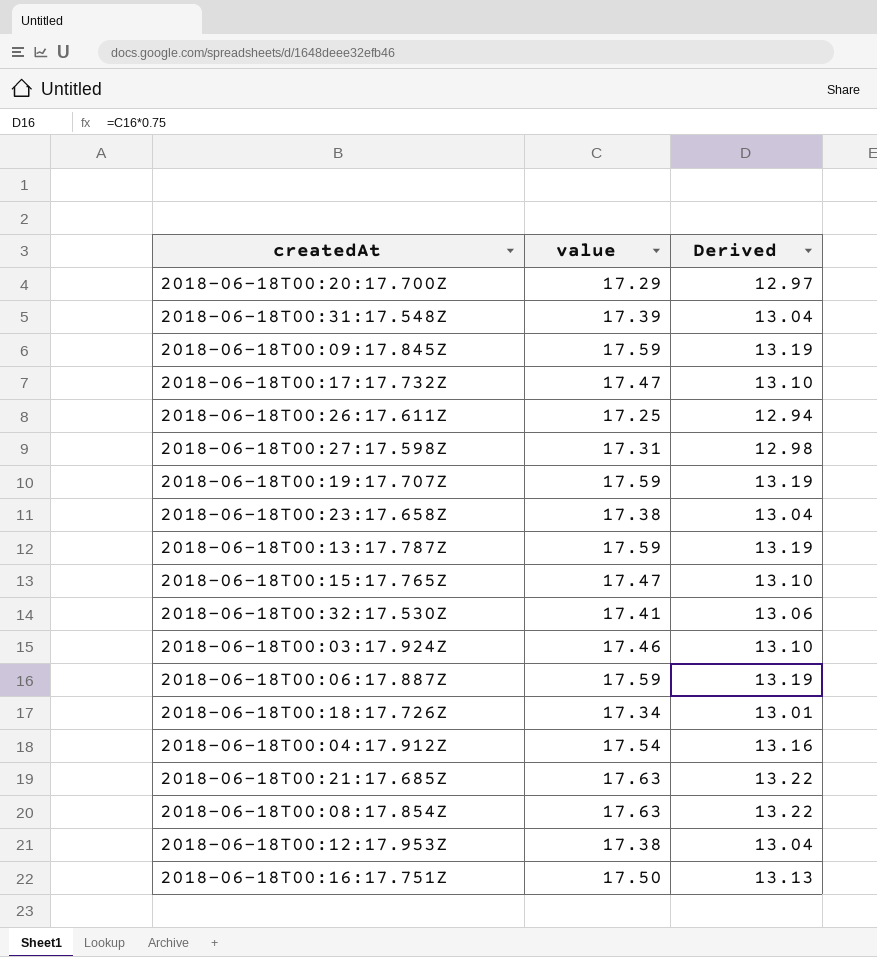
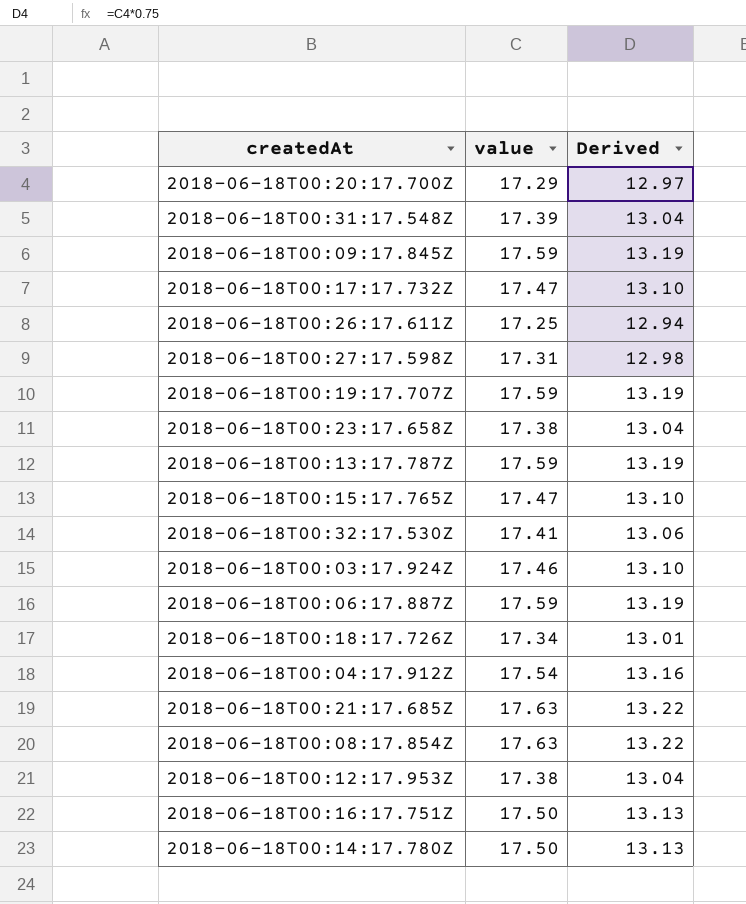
row 2018-06-18T00:14:17.780Z: none -> 17.50 | 13.13

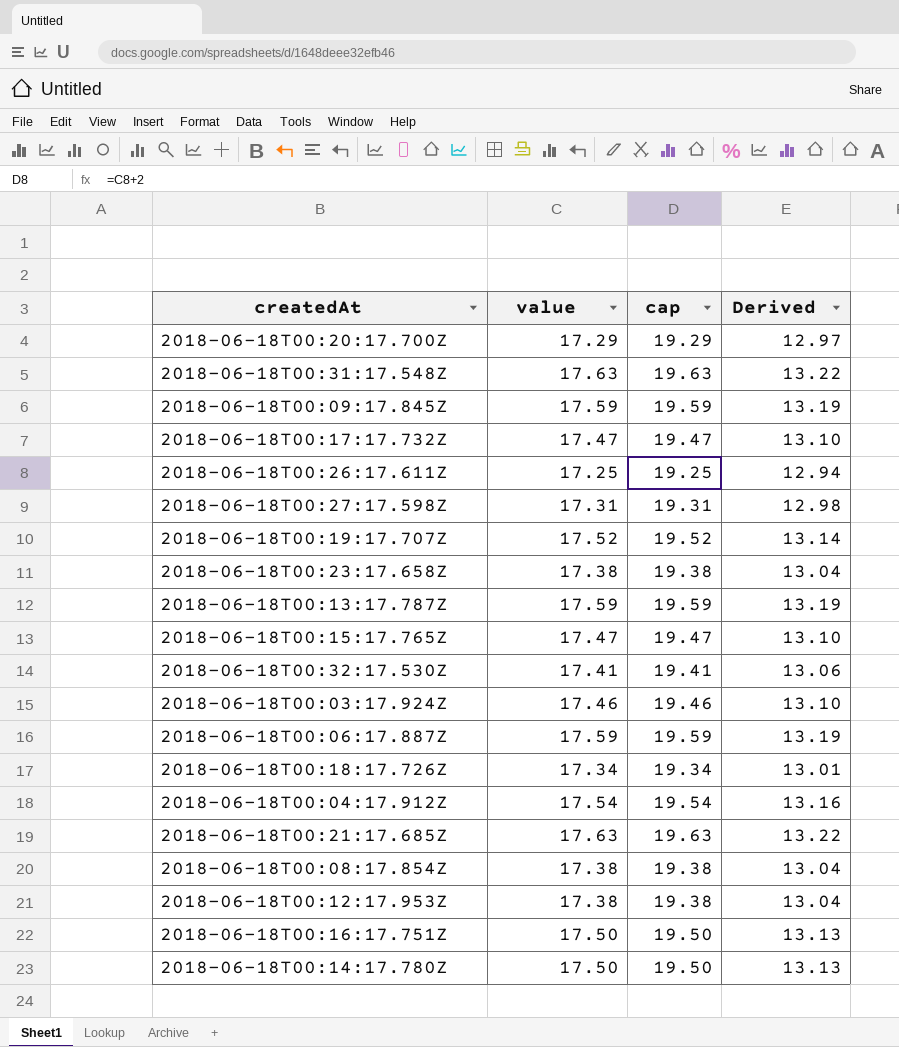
column cap | formula: none -> [value] + 2
2018-06-18T00:31:17.548Z | value: 17.39 -> 17.63
2018-06-18T00:31:17.548Z | Derived: 13.04 -> 13.22
2018-06-18T00:19:17.707Z | value: 17.59 -> 17.52
2018-06-18T00:19:17.707Z | Derived: 13.19 -> 13.14
2018-06-18T00:08:17.854Z | value: 17.63 -> 17.38
2018-06-18T00:08:17.854Z | Derived: 13.22 -> 13.04

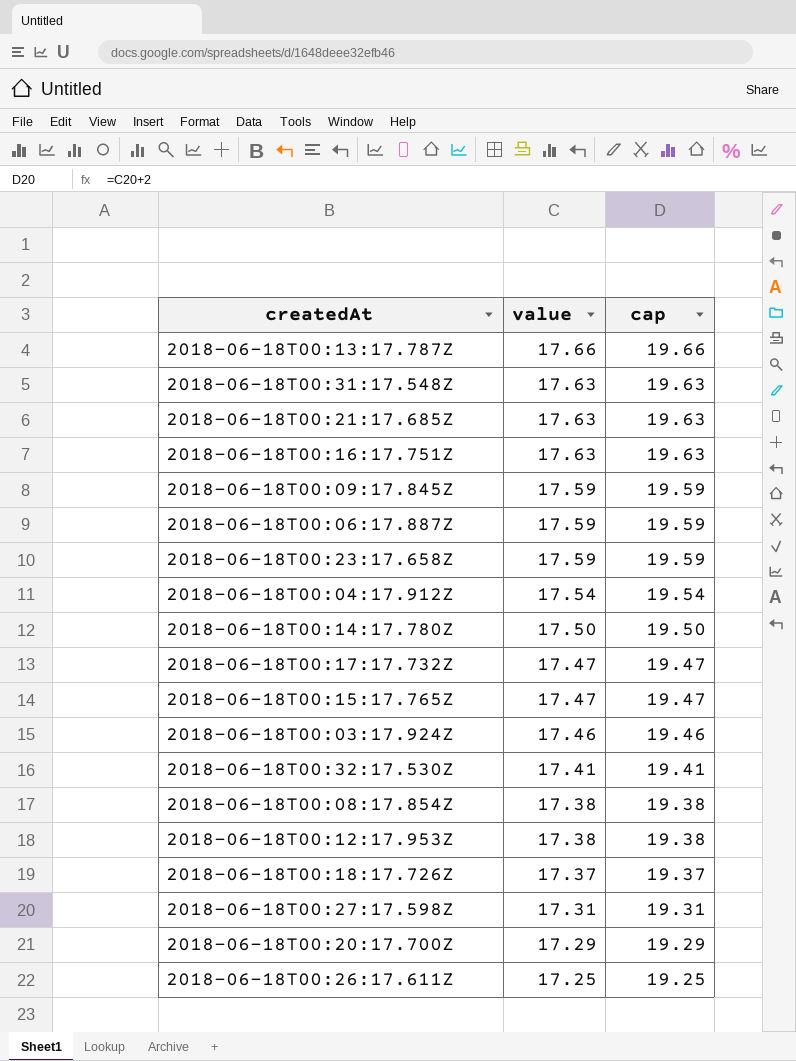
row order: none -> value descending
column Derived | formula: [value] * 0.75 -> none
row 2018-06-18T00:19:17.707Z: 17.52 | 19.52 | 13.14 -> none
2018-06-18T00:13:17.787Z | value: 17.59 -> 17.66
2018-06-18T00:13:17.787Z | cap: 19.59 -> 19.66
2018-06-18T00:16:17.751Z | value: 17.50 -> 17.63
2018-06-18T00:16:17.751Z | cap: 19.50 -> 19.63
2018-06-18T00:23:17.658Z | value: 17.38 -> 17.59
2018-06-18T00:23:17.658Z | cap: 19.38 -> 19.59
2018-06-18T00:18:17.726Z | value: 17.34 -> 17.37
2018-06-18T00:18:17.726Z | cap: 19.34 -> 19.37

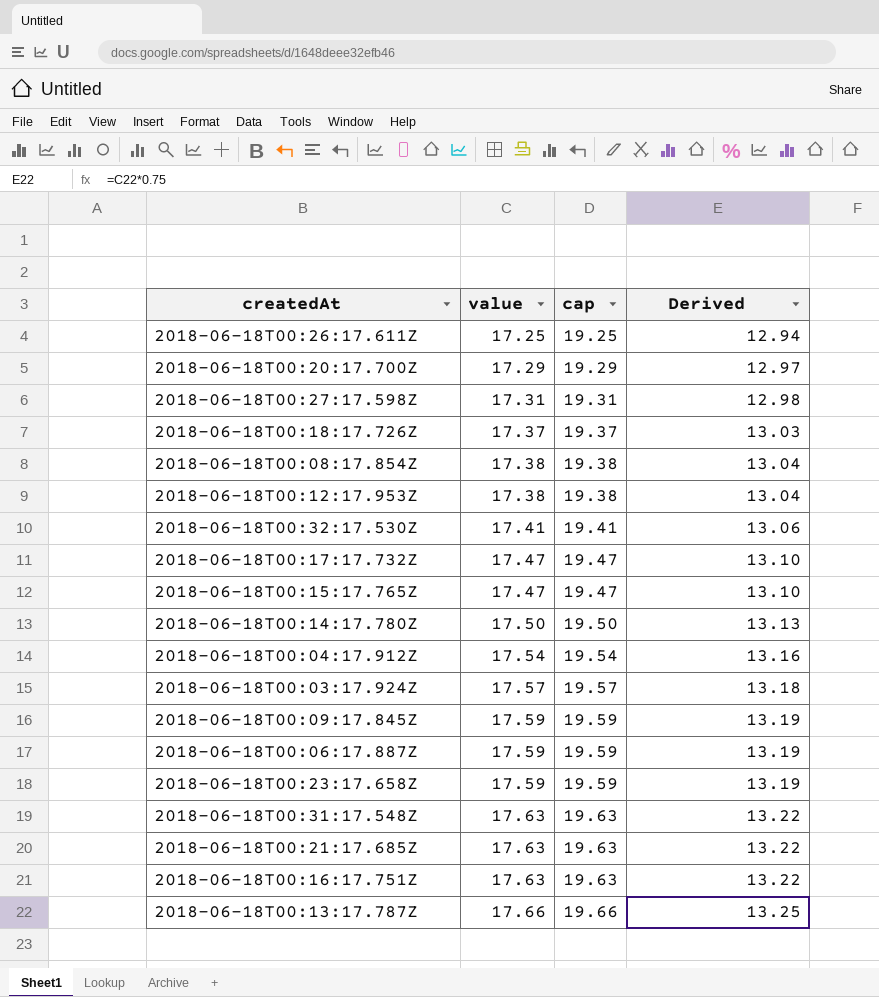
row order: value descending -> value ascending
column Derived | formula: none -> [value] * 0.75
2018-06-18T00:03:17.924Z | value: 17.46 -> 17.57
2018-06-18T00:03:17.924Z | cap: 19.46 -> 19.57

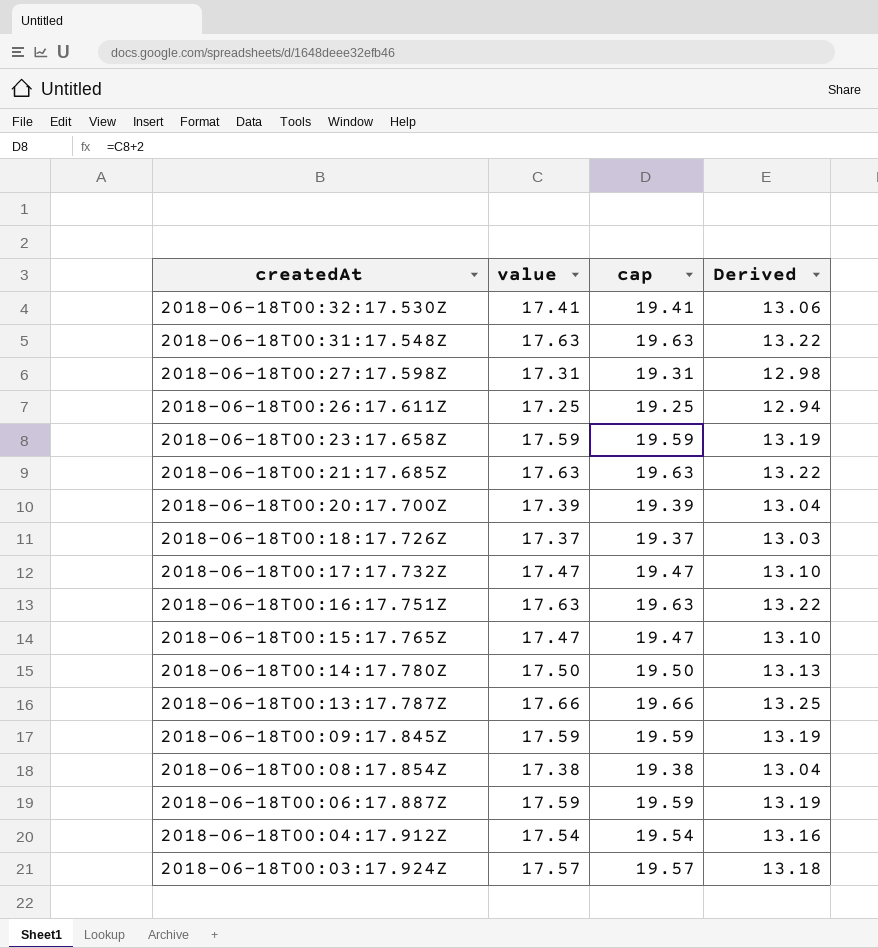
row order: value ascending -> createdAt descending
row 2018-06-18T00:12:17.953Z: 17.38 | 19.38 | 13.04 -> none
2018-06-18T00:20:17.700Z | value: 17.29 -> 17.39
2018-06-18T00:20:17.700Z | cap: 19.29 -> 19.39
2018-06-18T00:20:17.700Z | Derived: 12.97 -> 13.04

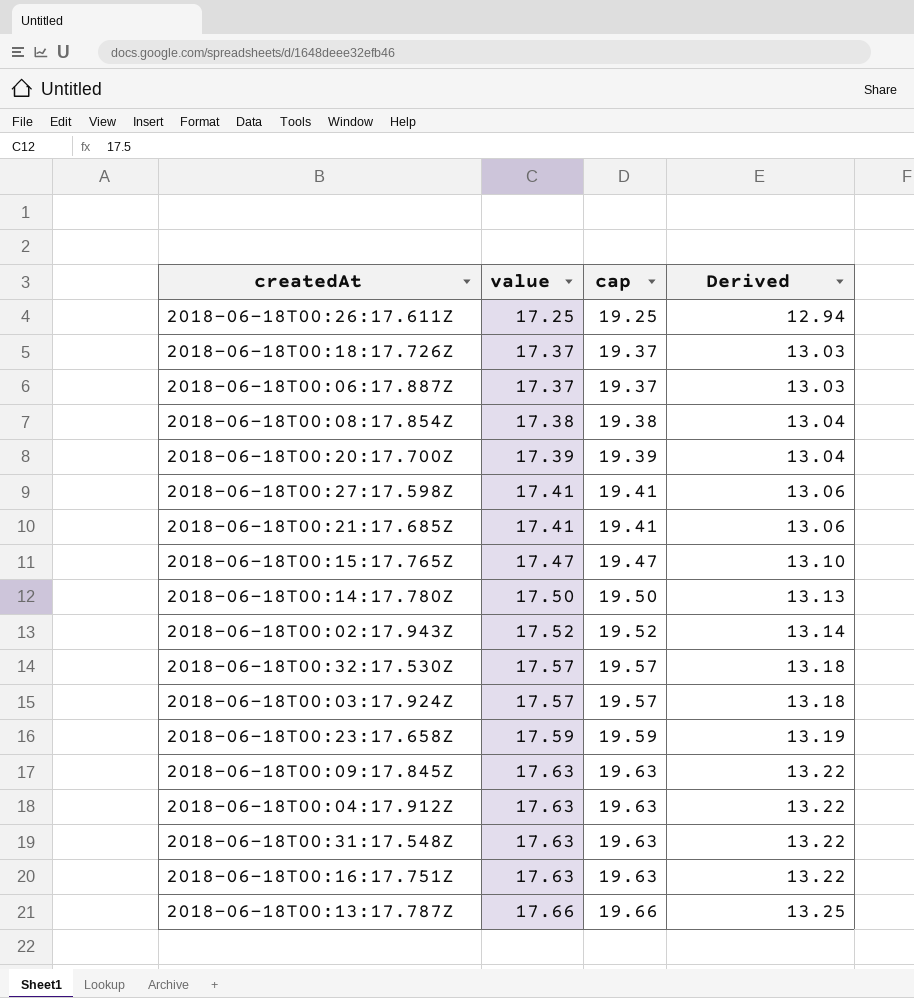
row order: createdAt descending -> value ascending
row 2018-06-18T00:17:17.732Z: 17.47 | 19.47 | 13.10 -> none
2018-06-18T00:06:17.887Z | value: 17.59 -> 17.37
2018-06-18T00:06:17.887Z | cap: 19.59 -> 19.37
2018-06-18T00:06:17.887Z | Derived: 13.19 -> 13.03
2018-06-18T00:27:17.598Z | value: 17.31 -> 17.41
2018-06-18T00:27:17.598Z | cap: 19.31 -> 19.41
2018-06-18T00:27:17.598Z | Derived: 12.98 -> 13.06
2018-06-18T00:21:17.685Z | value: 17.63 -> 17.41
2018-06-18T00:21:17.685Z | cap: 19.63 -> 19.41
2018-06-18T00:21:17.685Z | Derived: 13.22 -> 13.06
row 2018-06-18T00:02:17.943Z: none -> 17.52 | 19.52 | 13.14
2018-06-18T00:32:17.530Z | value: 17.41 -> 17.57
2018-06-18T00:32:17.530Z | cap: 19.41 -> 19.57
2018-06-18T00:32:17.530Z | Derived: 13.06 -> 13.18
2018-06-18T00:09:17.845Z | value: 17.59 -> 17.63
2018-06-18T00:09:17.845Z | cap: 19.59 -> 19.63
2018-06-18T00:09:17.845Z | Derived: 13.19 -> 13.22
2018-06-18T00:04:17.912Z | value: 17.54 -> 17.63
2018-06-18T00:04:17.912Z | cap: 19.54 -> 19.63
2018-06-18T00:04:17.912Z | Derived: 13.16 -> 13.22

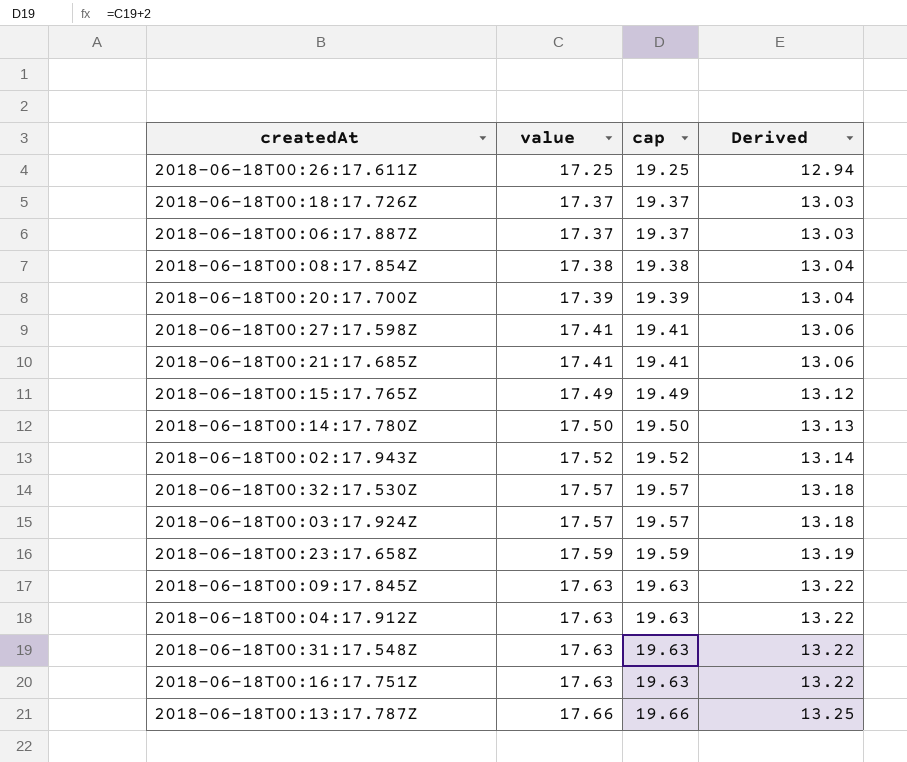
2018-06-18T00:15:17.765Z | value: 17.47 -> 17.49
2018-06-18T00:15:17.765Z | cap: 19.47 -> 19.49
2018-06-18T00:15:17.765Z | Derived: 13.10 -> 13.12

